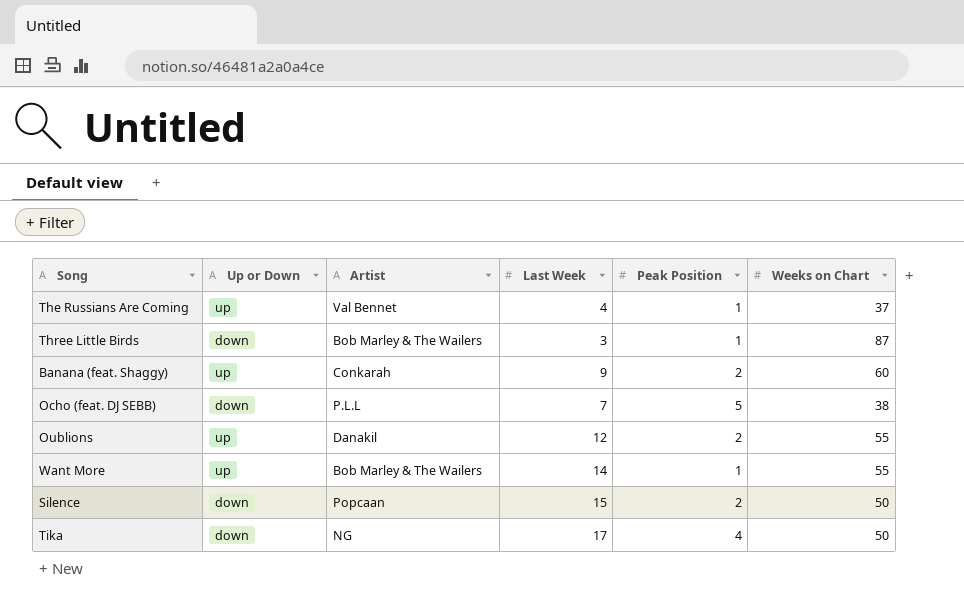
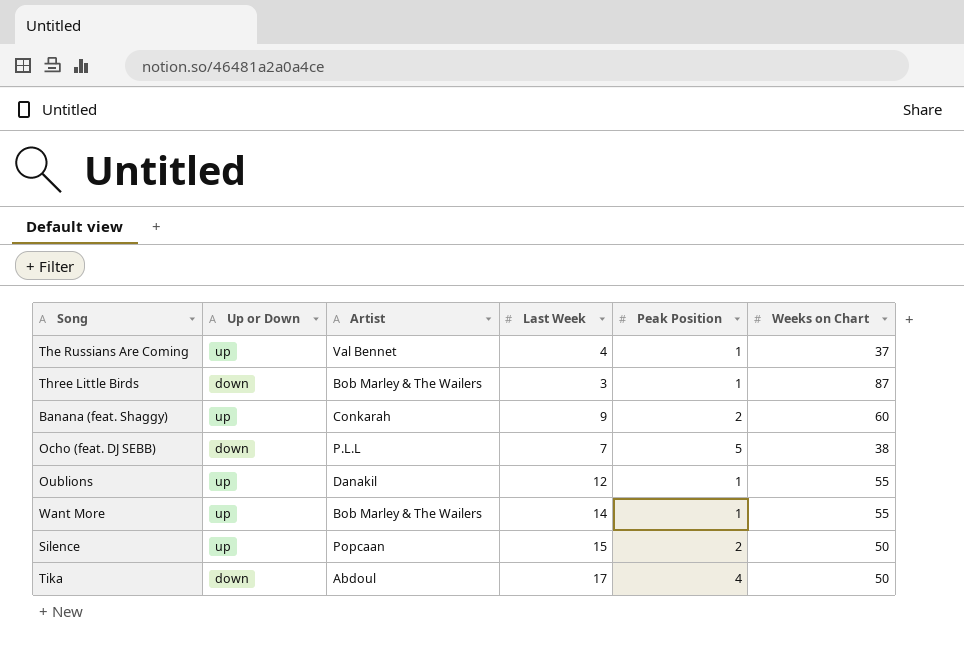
Oublions | Peak Position: 2 -> 1
Silence | Up or Down: down -> up
Tika | Artist: NG -> Abdoul

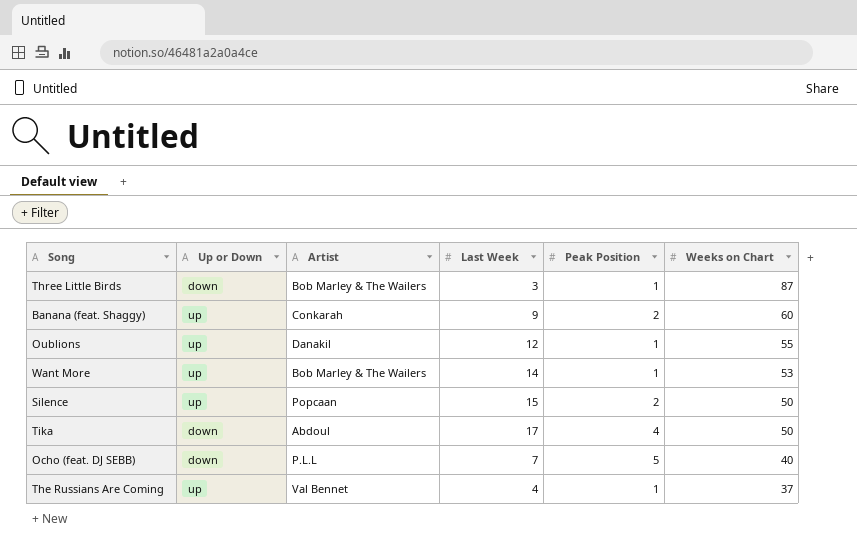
row order: none -> Weeks on Chart descending
Want More | Weeks on Chart: 55 -> 53
Ocho (feat. DJ SEBB) | Weeks on Chart: 38 -> 40

